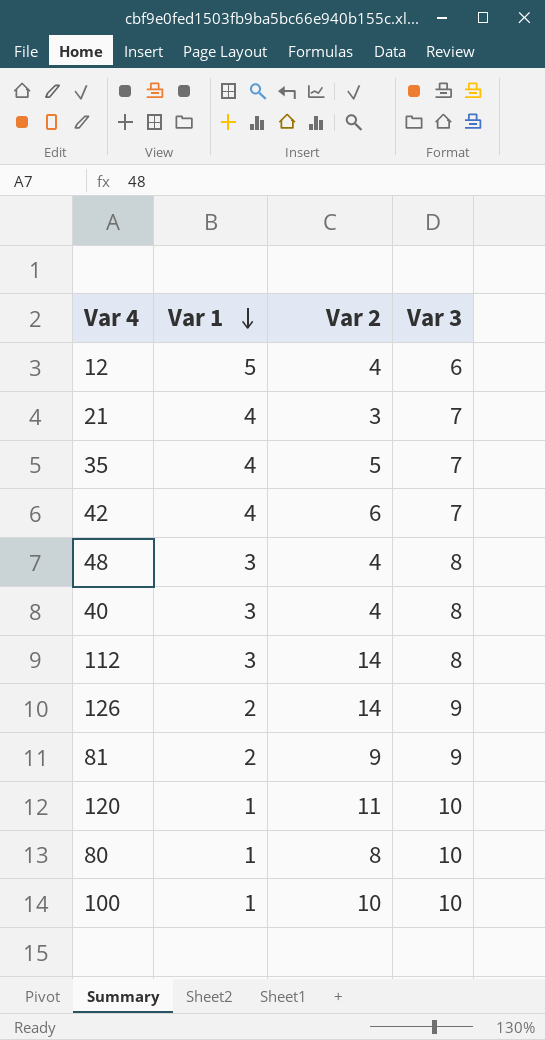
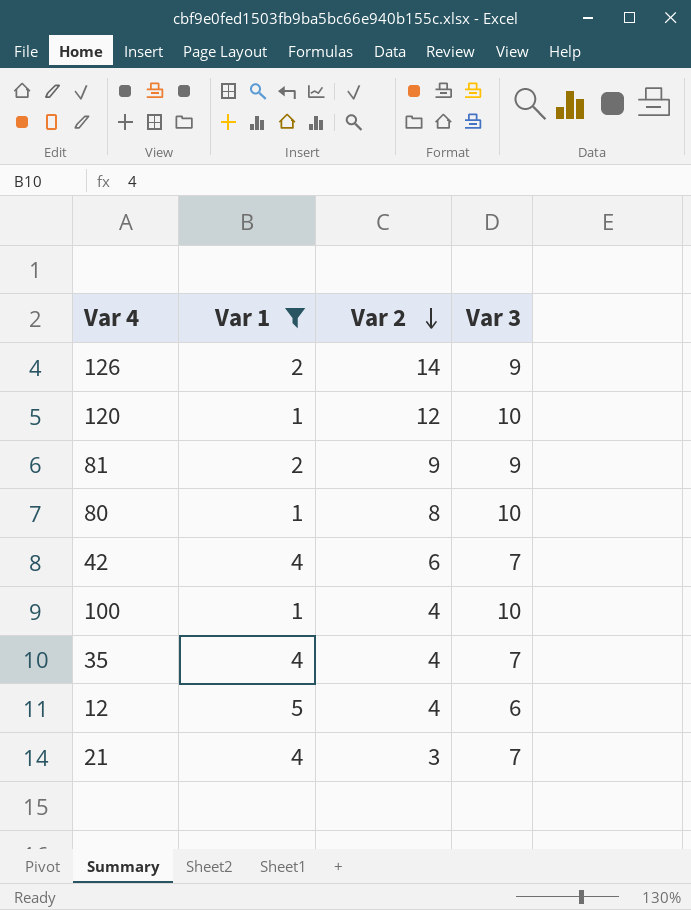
filter: none -> Var 1 != 3
row order: Var 1 descending -> Var 2 descending
120 | Var 2: 11 -> 12
100 | Var 2: 10 -> 4
35 | Var 2: 5 -> 4

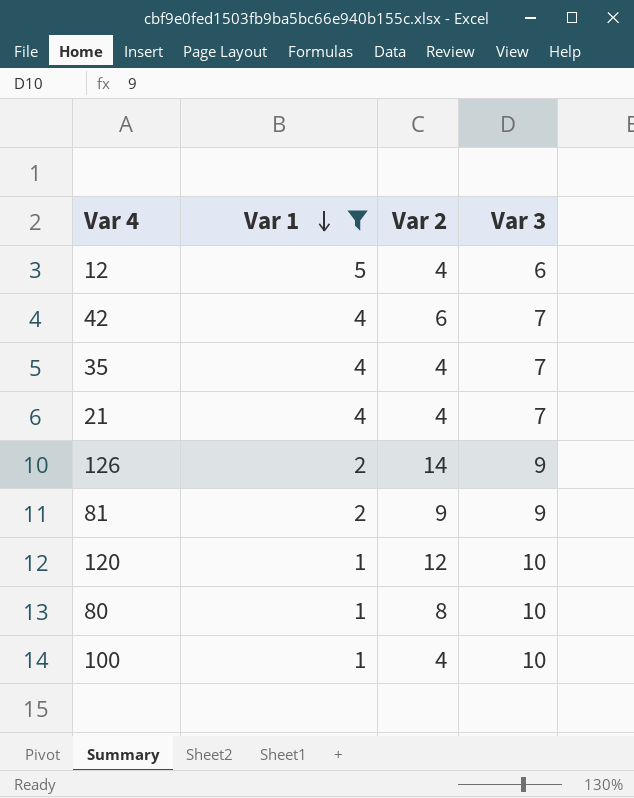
row order: Var 2 descending -> Var 1 descending
21 | Var 2: 3 -> 4

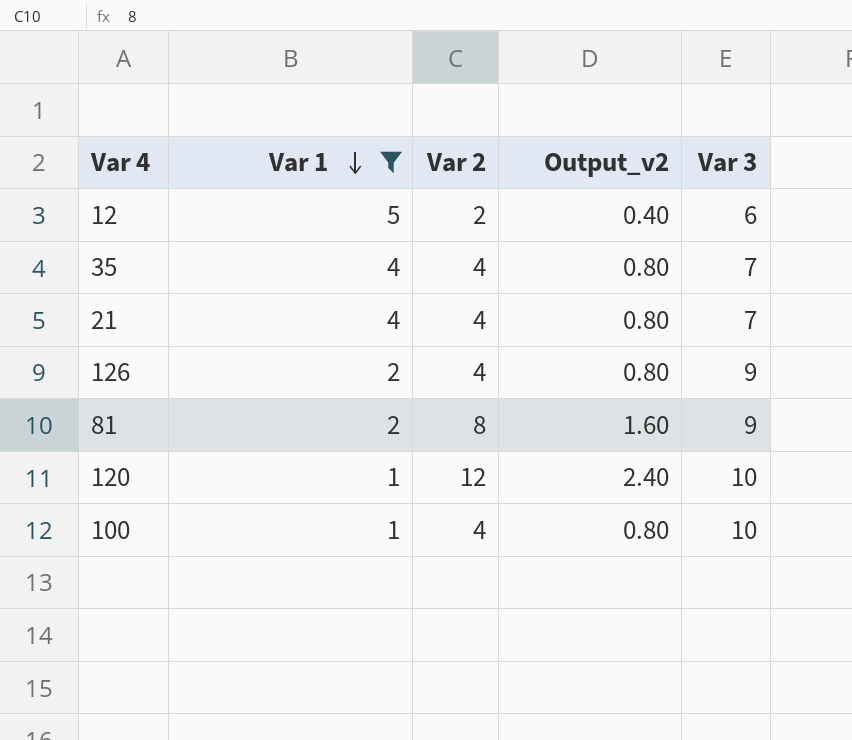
column Output_v2 | formula: none -> [Var 2] * 0.2
row 42: 4 | 6 | 7 -> none
row 80: 1 | 8 | 10 -> none
12 | Var 2: 4 -> 2
126 | Var 2: 14 -> 4
81 | Var 2: 9 -> 8

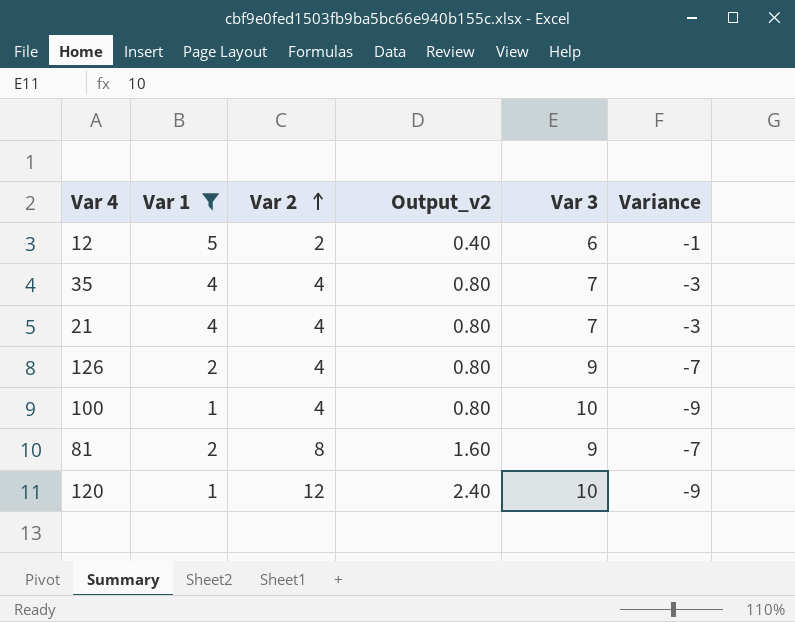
row order: Var 1 descending -> Var 2 ascending
column Variance | formula: none -> [Var 1] - [Var 3]

